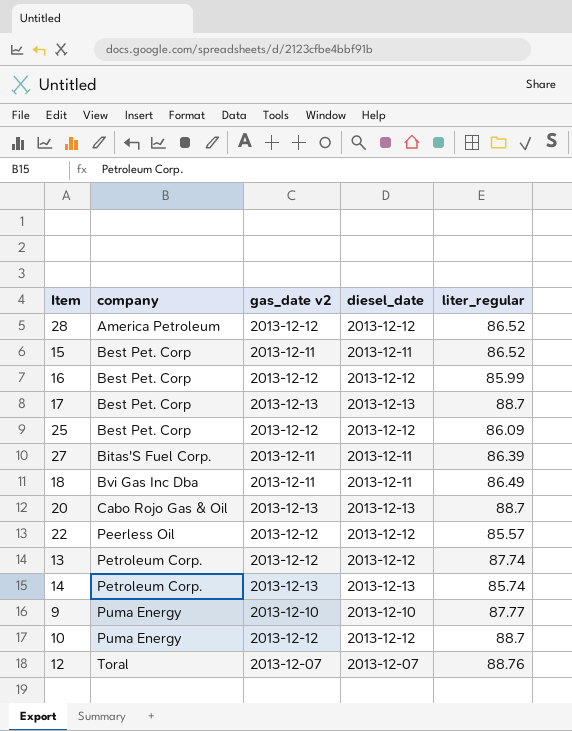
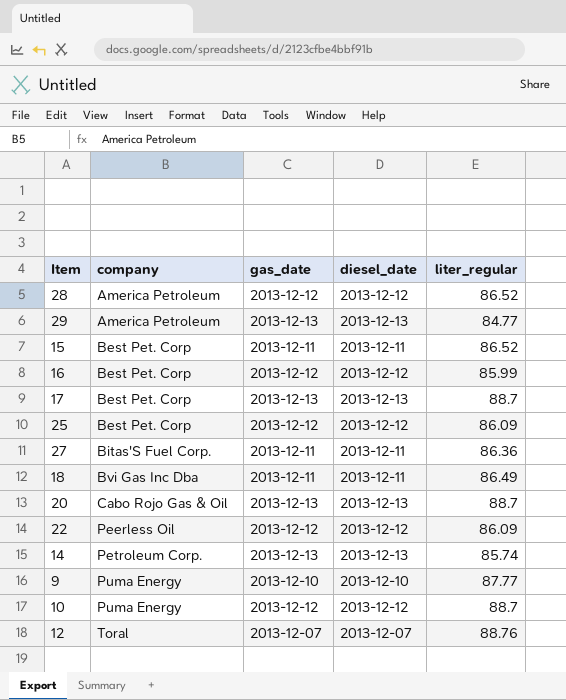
column name: gas_date v2 -> gas_date
row 13: Petroleum Corp. | 2013-12-12 | 2013-12-12 | 87.74 -> none
row 29: none -> America Petroleum | 2013-12-13 | 2013-12-13 | 84.77
27 | liter_regular: 86.39 -> 86.36
22 | liter_regular: 85.57 -> 86.09

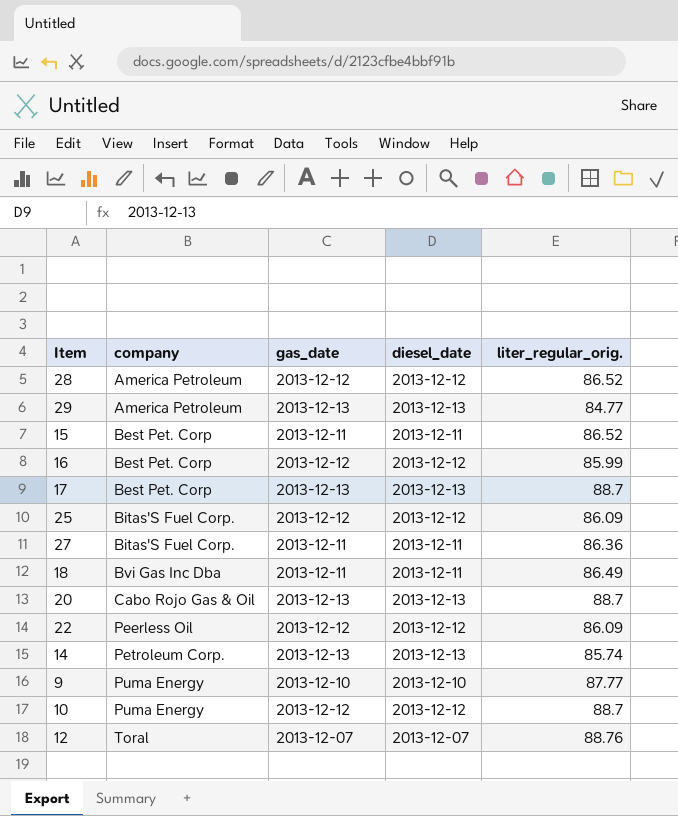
column name: liter_regular -> liter_regular_orig.
25 | company: Best Pet. Corp -> Bitas'S Fuel Corp.

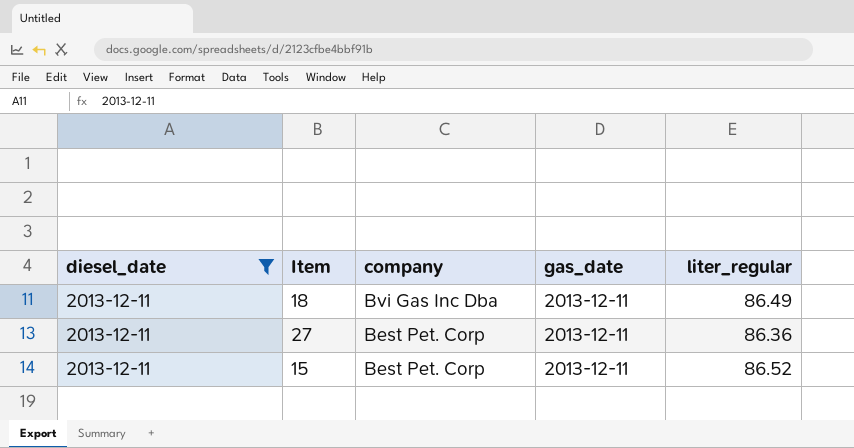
filter: none -> diesel_date = 2013-12-11
row order: company ascending -> company descending
column diesel_date | position: 4 -> 1
column name: liter_regular_orig. -> liter_regular
27 | company: Bitas'S Fuel Corp. -> Best Pet. Corp

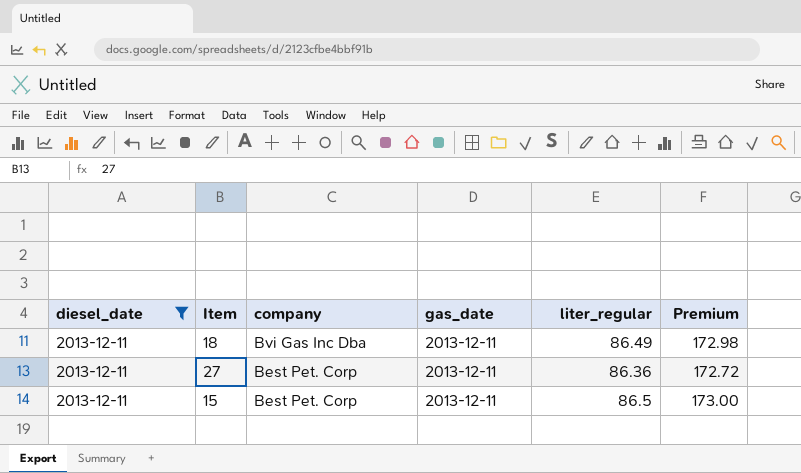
column Premium | formula: none -> [liter_regular] * 2
15 | liter_regular: 86.52 -> 86.5

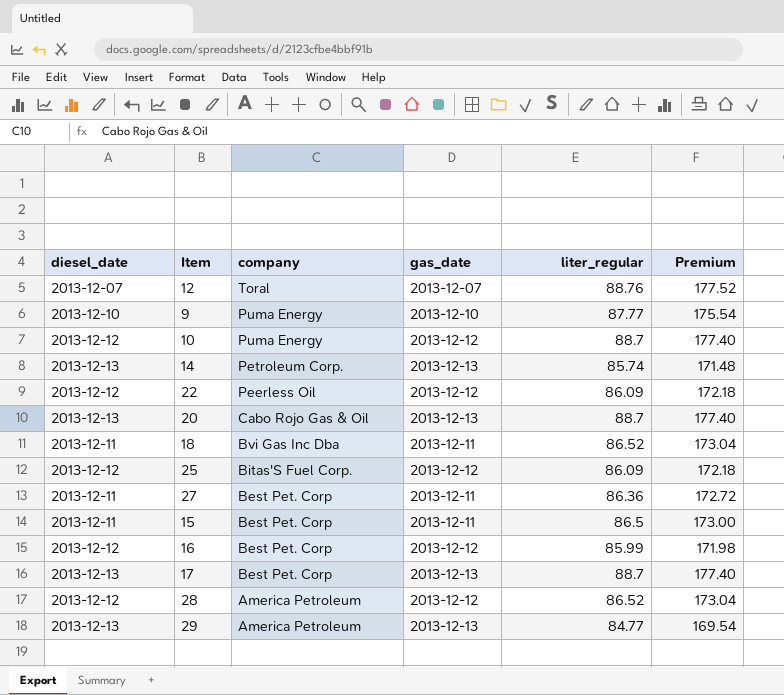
filter: diesel_date = 2013-12-11 -> none
18 | liter_regular: 86.49 -> 86.52
18 | Premium: 172.98 -> 173.04

